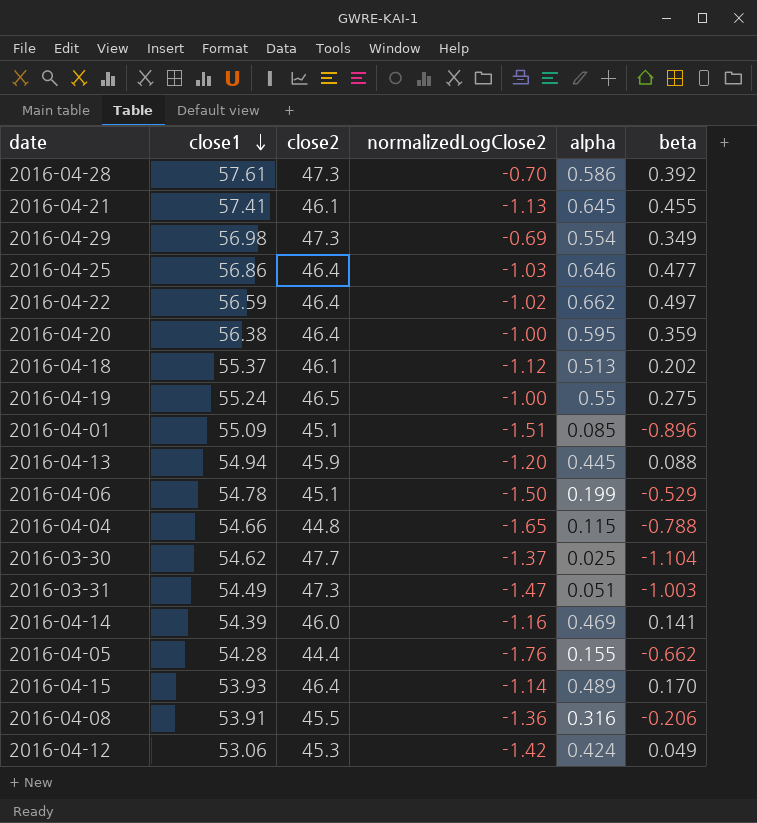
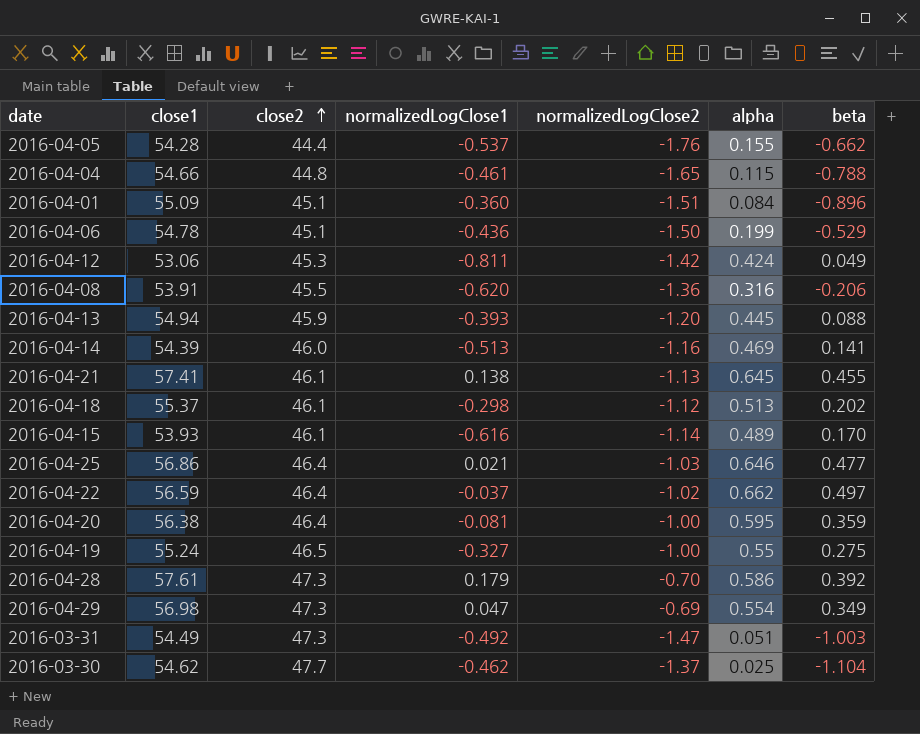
row order: close1 descending -> close2 ascending
column normalizedLogClose1 | position: none -> 4
2016-04-01 | alpha: 0.085 -> 0.084
2016-04-15 | close2: 46.4 -> 46.1

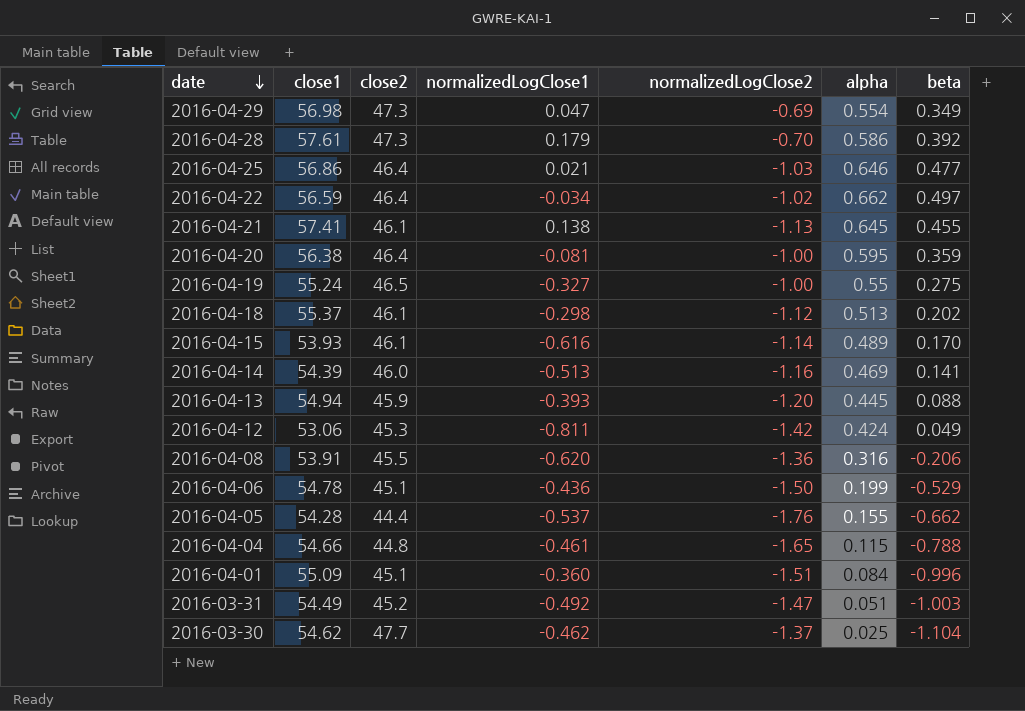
row order: close2 ascending -> date descending
2016-04-22 | normalizedLogClose1: -0.037 -> -0.034
2016-04-01 | beta: -0.896 -> -0.996
2016-03-31 | close2: 47.3 -> 45.2

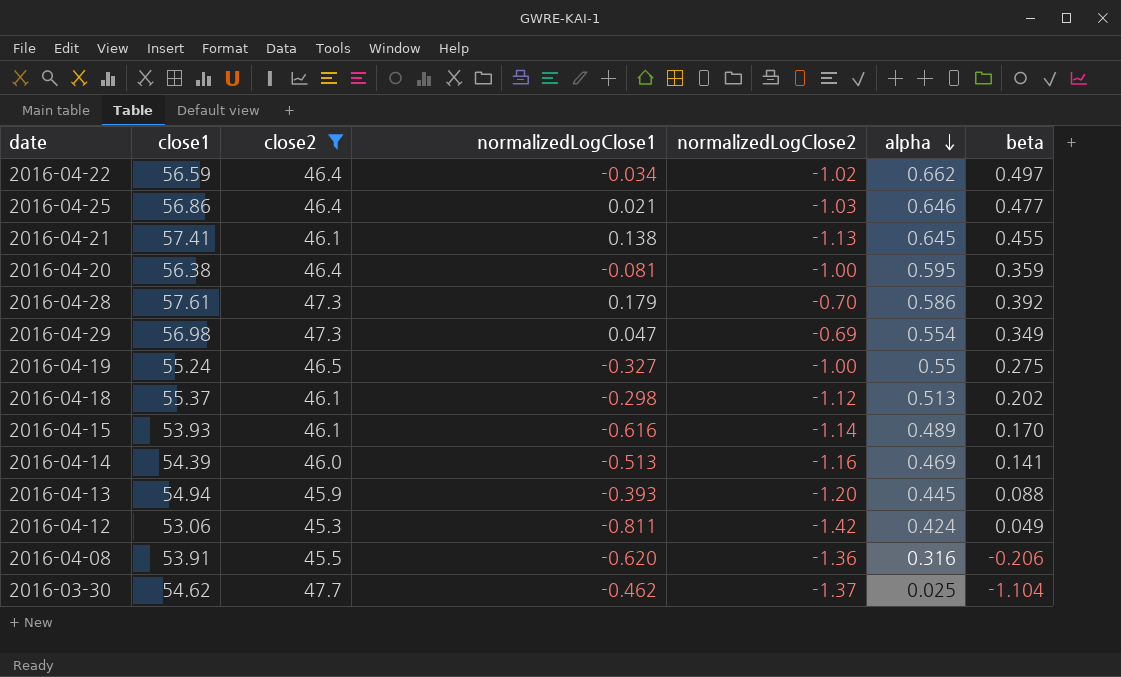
filter: none -> close2 >= 45.3
row order: date descending -> alpha descending

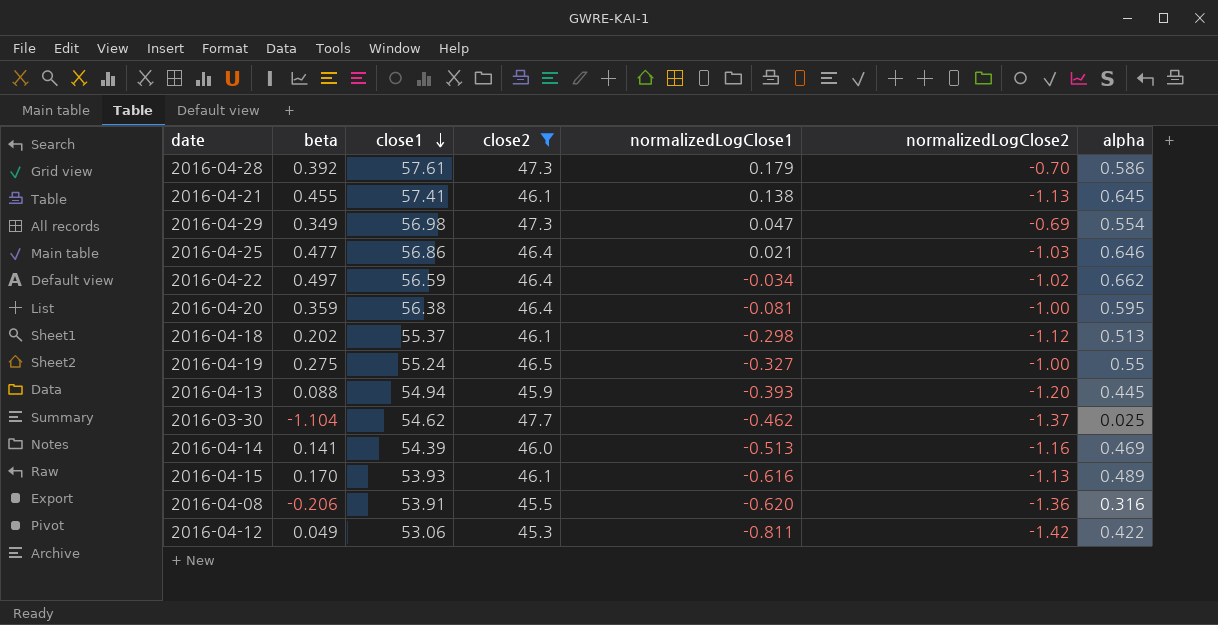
row order: alpha descending -> close1 descending
column beta | position: 7 -> 2
2016-04-15 | normalizedLogClose2: -1.14 -> -1.13
2016-04-12 | alpha: 0.424 -> 0.422

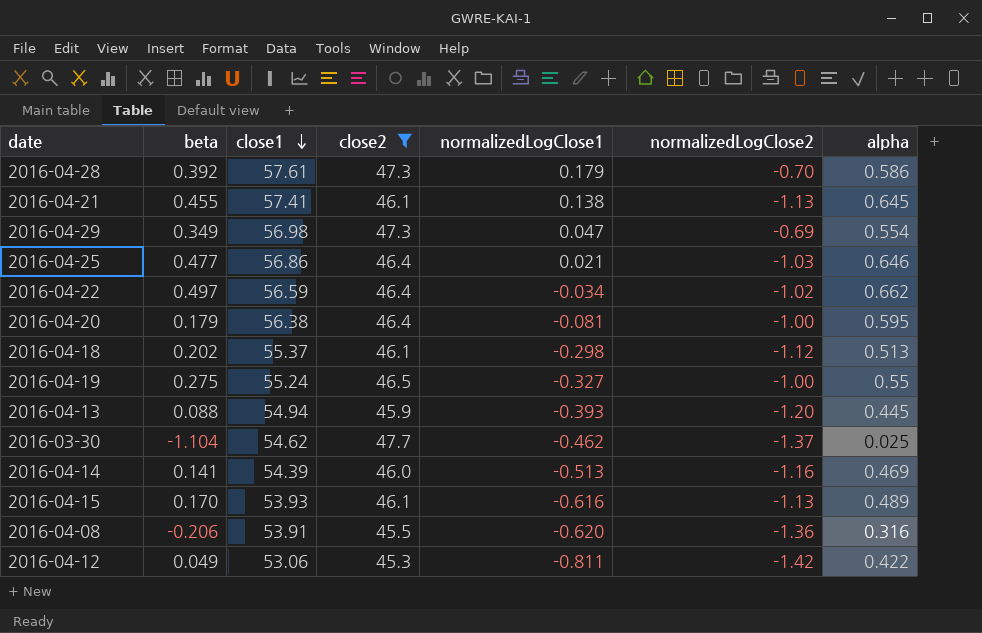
2016-04-20 | beta: 0.359 -> 0.179

